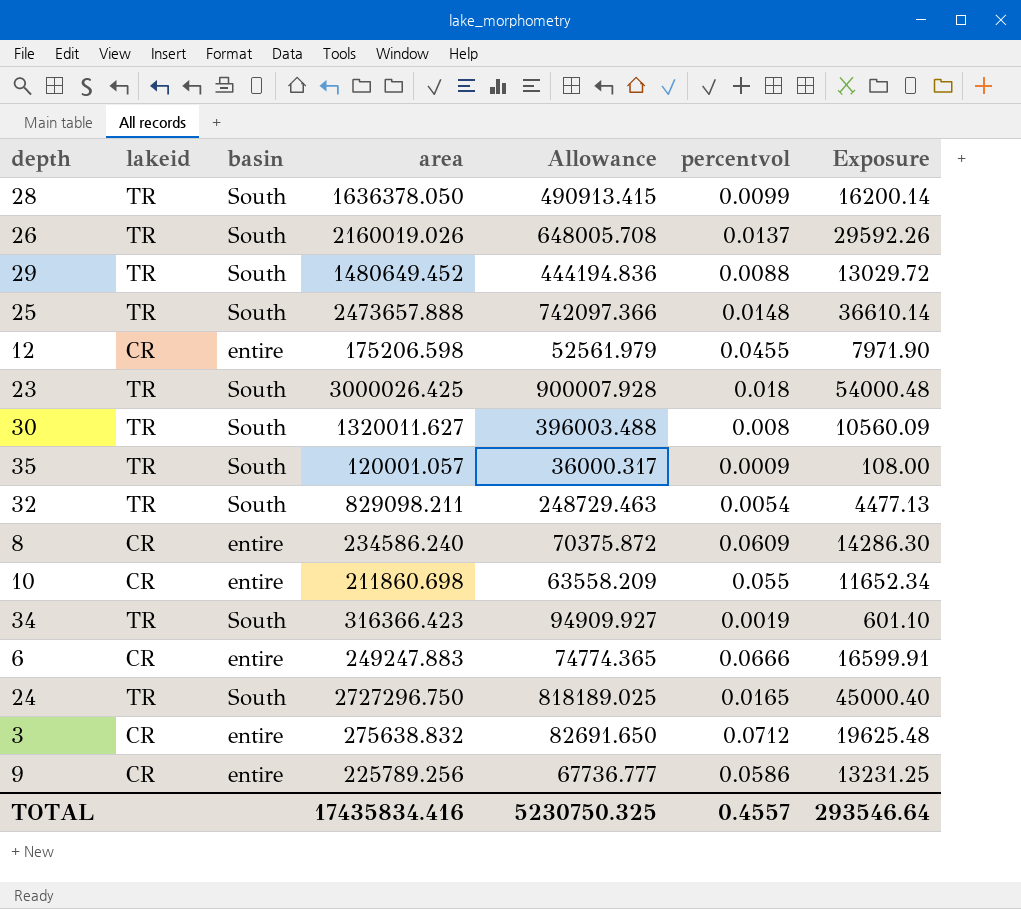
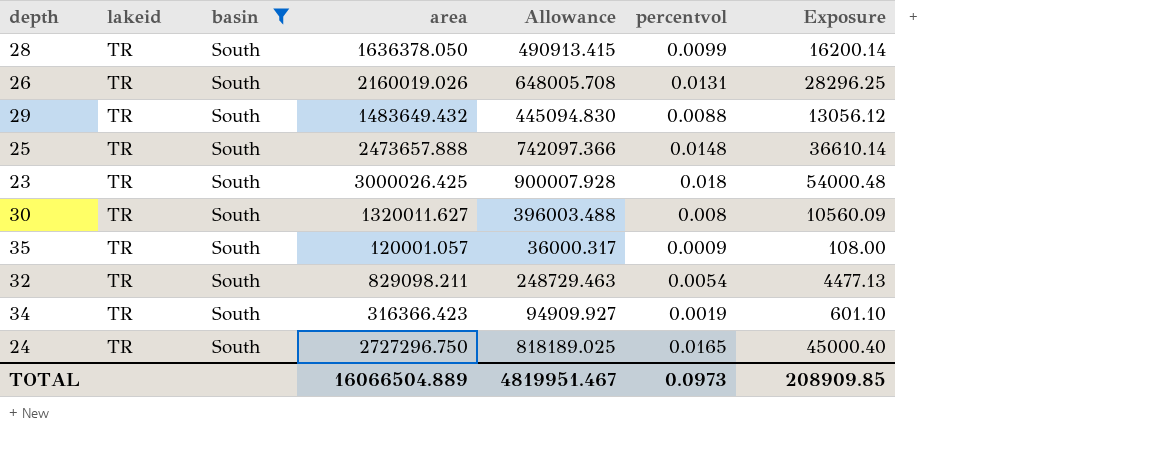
filter: none -> basin = South
26 | percentvol: 0.0137 -> 0.0131
26 | Exposure: 29592.26 -> 28296.25
29 | area: 1480649.452 -> 1483649.432
29 | Allowance: 444194.836 -> 445094.830
29 | Exposure: 13029.72 -> 13056.12
TOTAL | area: 17435834.416 -> 16066504.889
TOTAL | Allowance: 5230750.325 -> 4819951.467
TOTAL | percentvol: 0.4557 -> 0.0973
TOTAL | Exposure: 293546.64 -> 208909.85

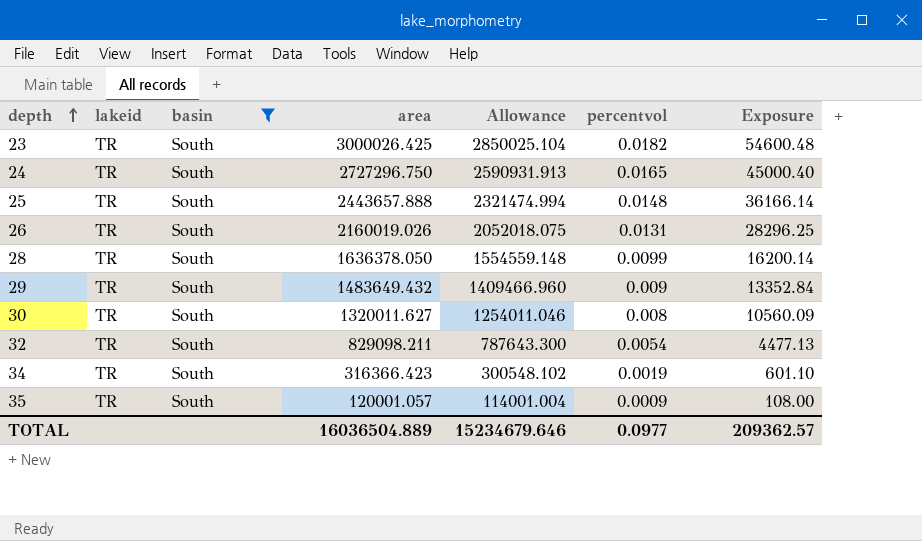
row order: none -> depth ascending
column Allowance | formula: [area] * 0.3 -> [area] * 0.95
23 | percentvol: 0.018 -> 0.0182
23 | Exposure: 54000.48 -> 54600.48
25 | area: 2473657.888 -> 2443657.888
25 | Exposure: 36610.14 -> 36166.14
29 | percentvol: 0.0088 -> 0.009
29 | Exposure: 13056.12 -> 13352.84
TOTAL | area: 16066504.889 -> 16036504.889
TOTAL | Allowance: 4819951.467 -> 15234679.646
TOTAL | percentvol: 0.0973 -> 0.0977
TOTAL | Exposure: 208909.85 -> 209362.57

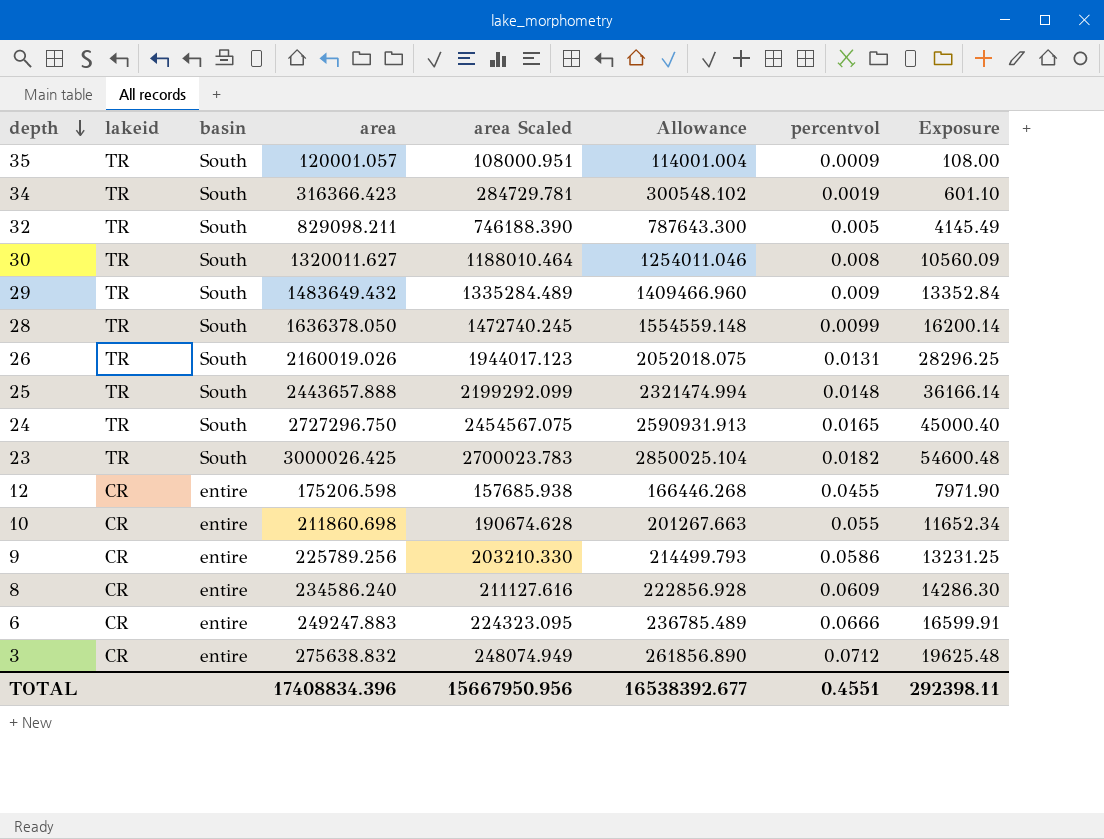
filter: basin = South -> none
row order: depth ascending -> depth descending
column area Scaled | formula: none -> [area] * 0.9
32 | percentvol: 0.0054 -> 0.005
32 | Exposure: 4477.13 -> 4145.49
TOTAL | area: 16036504.889 -> 17408834.396
TOTAL | Allowance: 15234679.646 -> 16538392.677
TOTAL | percentvol: 0.0977 -> 0.4551
TOTAL | Exposure: 209362.57 -> 292398.11

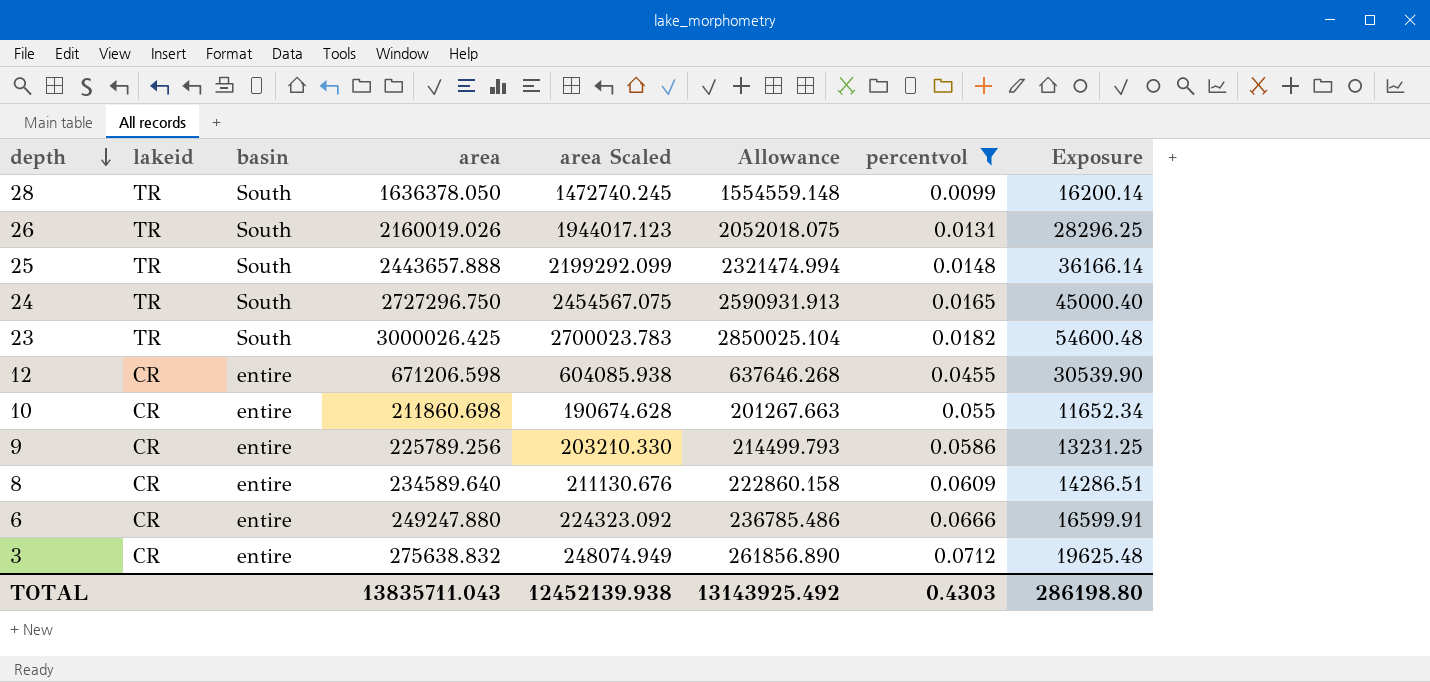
filter: none -> percentvol >= 0.0099
12 | area: 175206.598 -> 671206.598
12 | area Scaled: 157685.938 -> 604085.938
12 | Allowance: 166446.268 -> 637646.268
12 | Exposure: 7971.90 -> 30539.90
8 | area: 234586.240 -> 234589.640
8 | area Scaled: 211127.616 -> 211130.676
8 | Allowance: 222856.928 -> 222860.158
8 | Exposure: 14286.30 -> 14286.51
6 | area: 249247.883 -> 249247.880
6 | area Scaled: 224323.095 -> 224323.092
6 | Allowance: 236785.489 -> 236785.486
TOTAL | area: 17408834.396 -> 13835711.043
TOTAL | area Scaled: 15667950.956 -> 12452139.938
TOTAL | Allowance: 16538392.677 -> 13143925.492
TOTAL | percentvol: 0.4551 -> 0.4303
TOTAL | Exposure: 292398.11 -> 286198.80

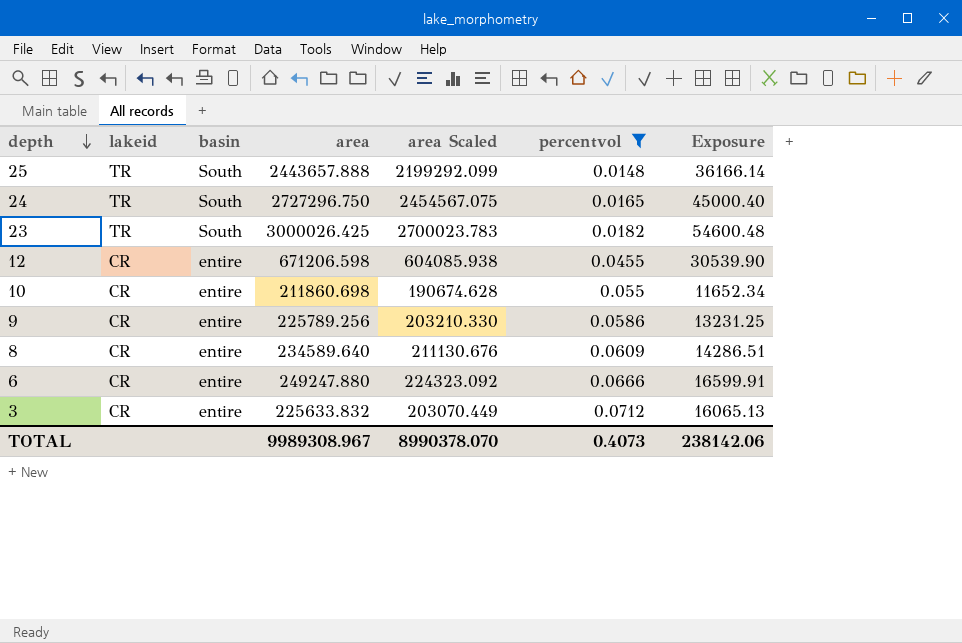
column Allowance | formula: [area] * 0.95 -> none
row 28: TR | South | 1636378.050 | 1472740.245 | 1554559.148 | 0.0099 | 16200.14 -> none
row 26: TR | South | 2160019.026 | 1944017.123 | 2052018.075 | 0.0131 | 28296.25 -> none
3 | area: 275638.832 -> 225633.832
3 | area Scaled: 248074.949 -> 203070.449
3 | Exposure: 19625.48 -> 16065.13
TOTAL | area: 13835711.043 -> 9989308.967
TOTAL | area Scaled: 12452139.938 -> 8990378.070
TOTAL | percentvol: 0.4303 -> 0.4073
TOTAL | Exposure: 286198.80 -> 238142.06

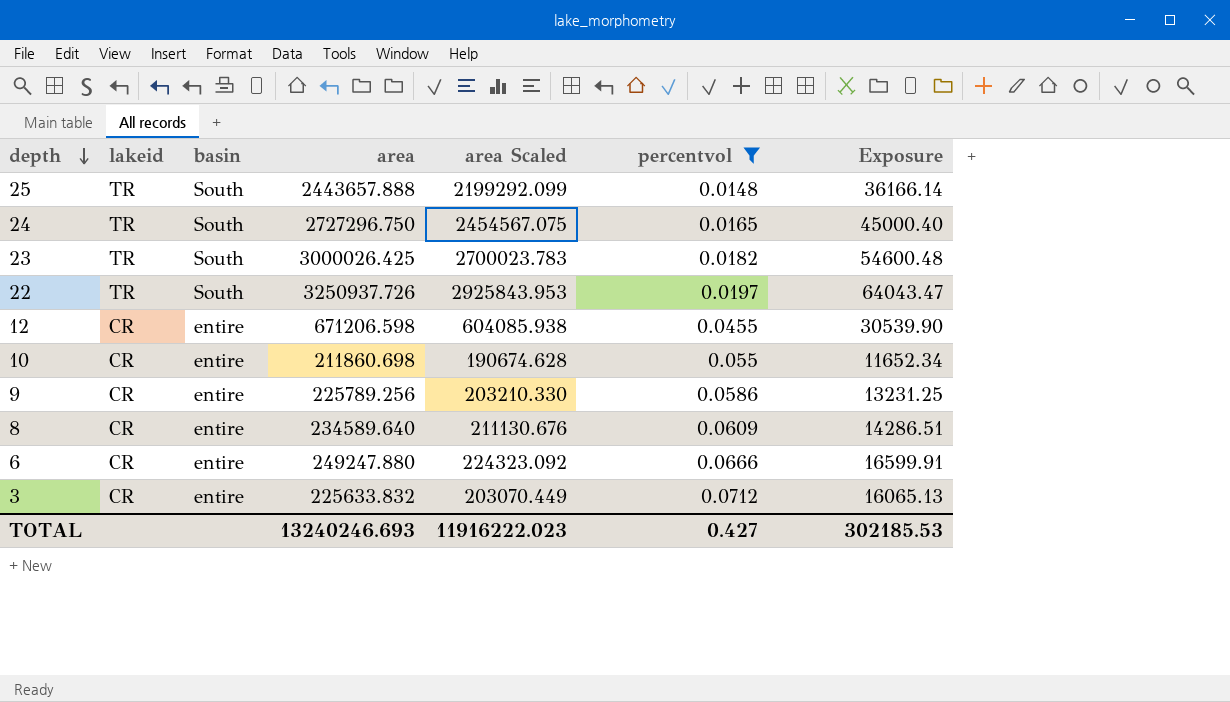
row 22: none -> TR | South | 3250937.726 | 2925843.953 | 0.0197 | 64043.47
TOTAL | area: 9989308.967 -> 13240246.693
TOTAL | area Scaled: 8990378.070 -> 11916222.023
TOTAL | percentvol: 0.4073 -> 0.427
TOTAL | Exposure: 238142.06 -> 302185.53

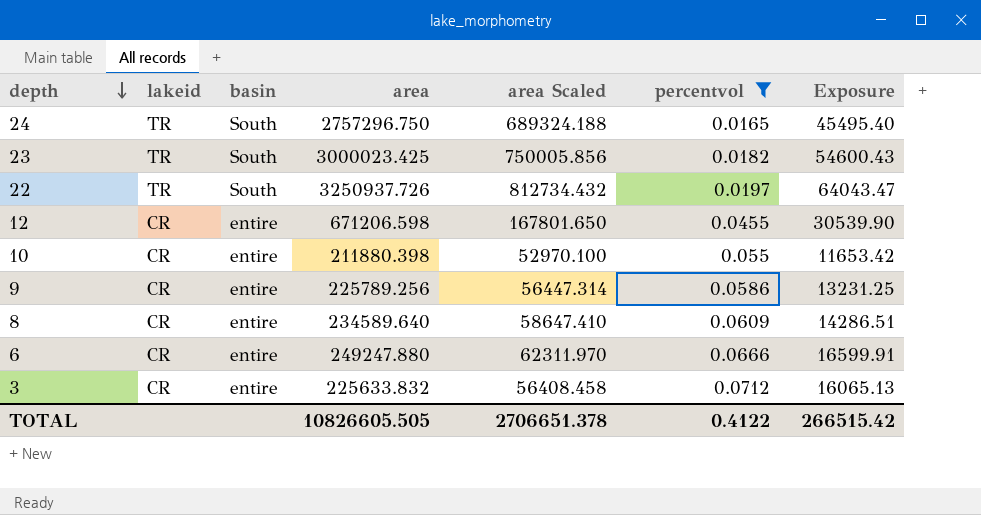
column area Scaled | formula: [area] * 0.9 -> [area] * 0.25
row 25: TR | South | 2443657.888 | 2199292.099 | 0.0148 | 36166.14 -> none
24 | area: 2727296.750 -> 2757296.750
24 | Exposure: 45000.40 -> 45495.40
23 | area: 3000026.425 -> 3000023.425
23 | Exposure: 54600.48 -> 54600.43
10 | area: 211860.698 -> 211880.398
10 | Exposure: 11652.34 -> 11653.42
TOTAL | area: 13240246.693 -> 10826605.505
TOTAL | area Scaled: 11916222.023 -> 2706651.378
TOTAL | percentvol: 0.427 -> 0.4122
TOTAL | Exposure: 302185.53 -> 266515.42

